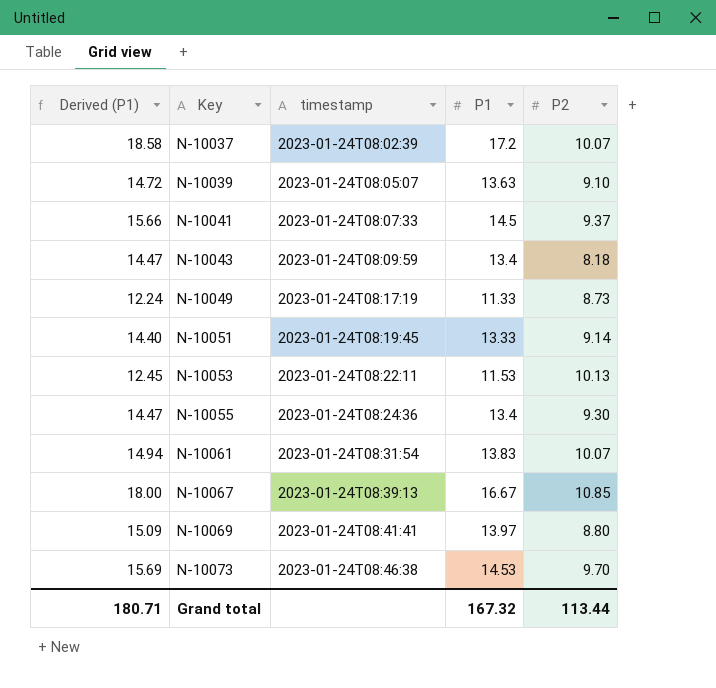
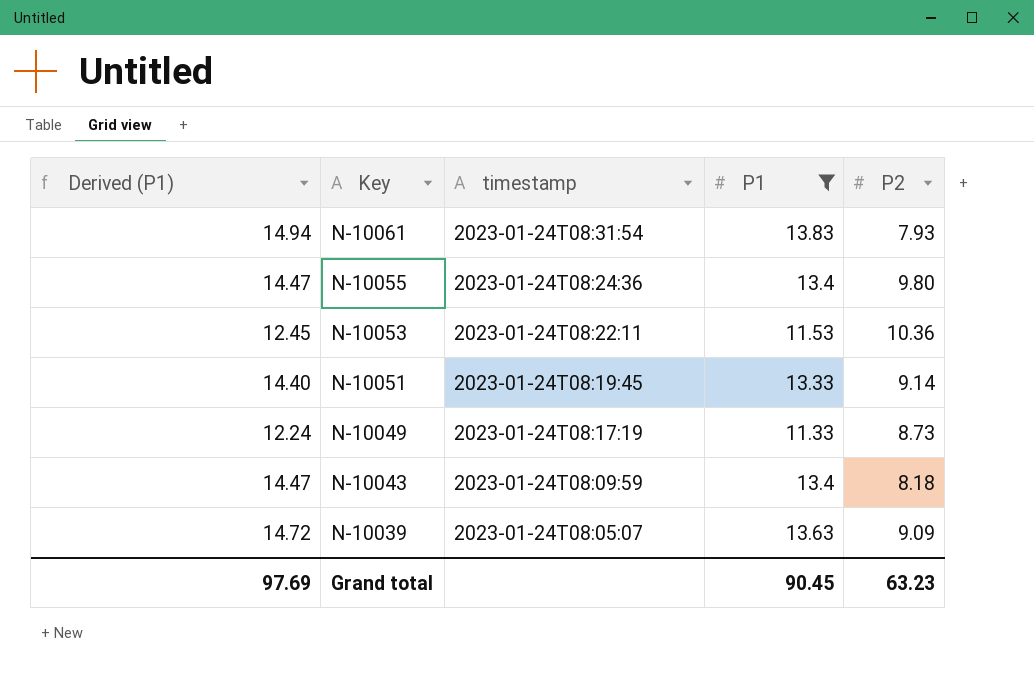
filter: none -> P1 <= 13.83
row order: Key ascending -> Key descending
N-10061 | P2: 10.07 -> 7.93
N-10055 | P2: 9.30 -> 9.80
N-10053 | P2: 10.13 -> 10.36
N-10039 | P2: 9.10 -> 9.09
Grand total | Derived (P1): 180.71 -> 97.69
Grand total | P1: 167.32 -> 90.45
Grand total | P2: 113.44 -> 63.23

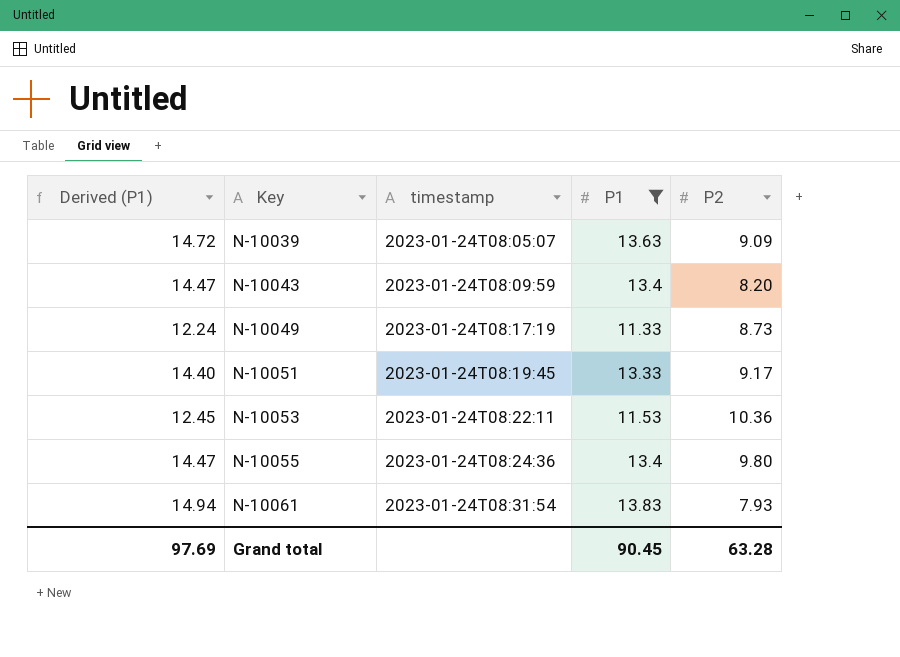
row order: Key descending -> Key ascending
N-10043 | P2: 8.18 -> 8.20
N-10051 | P2: 9.14 -> 9.17
Grand total | P2: 63.23 -> 63.28

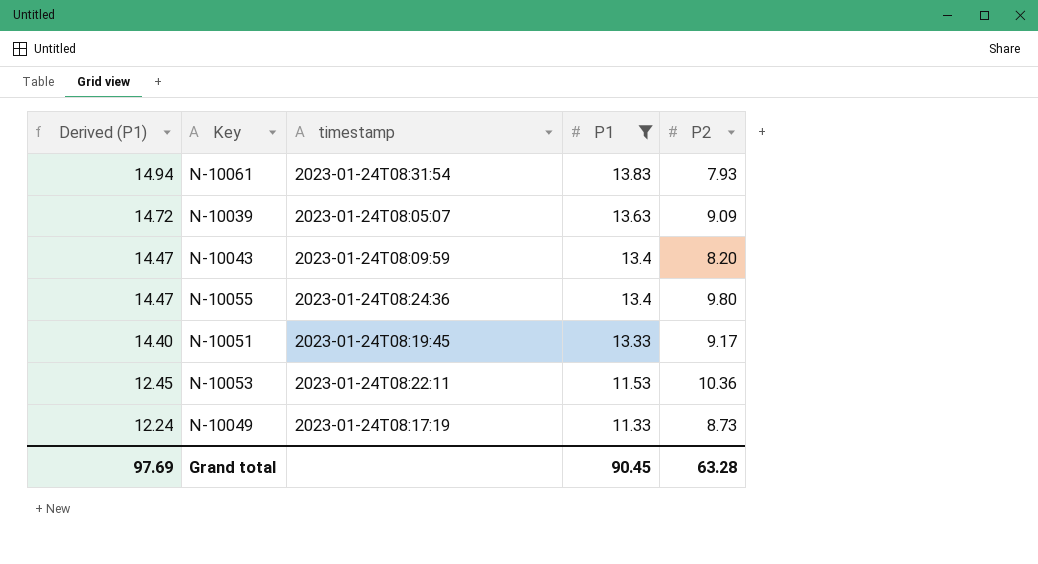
row order: Key ascending -> Derived (P1) descending

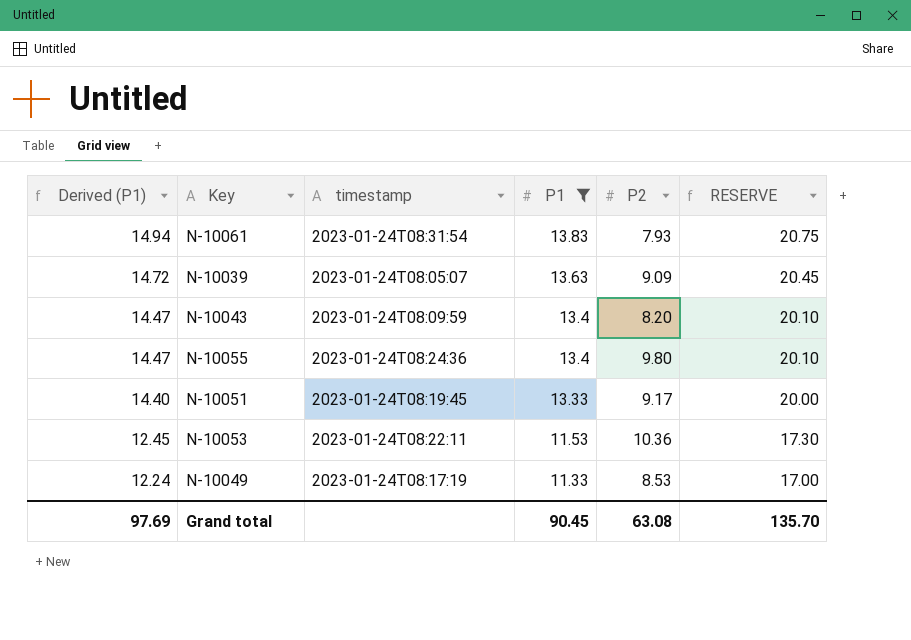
column RESERVE | formula: none -> [P1] * 1.5
N-10049 | P2: 8.73 -> 8.53
Grand total | P2: 63.28 -> 63.08

